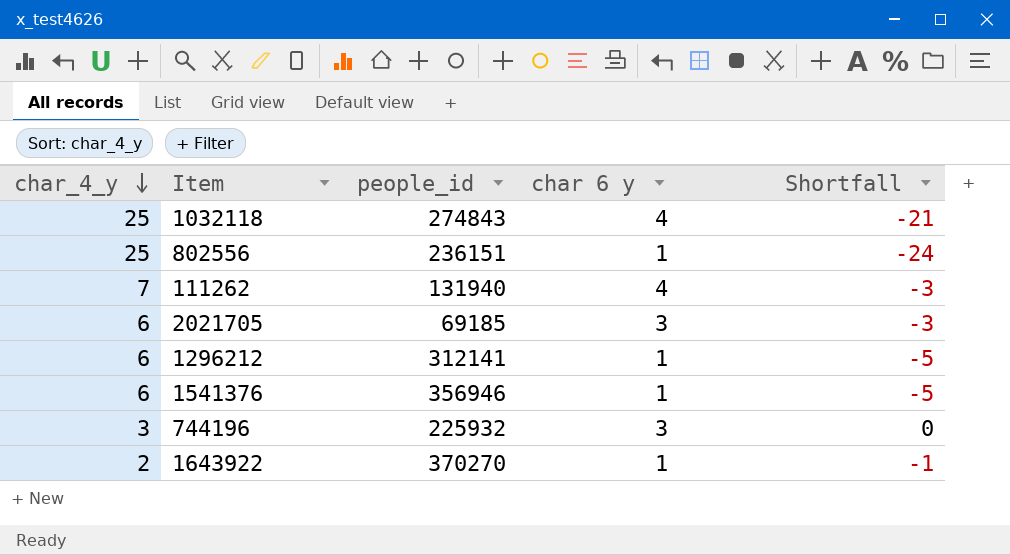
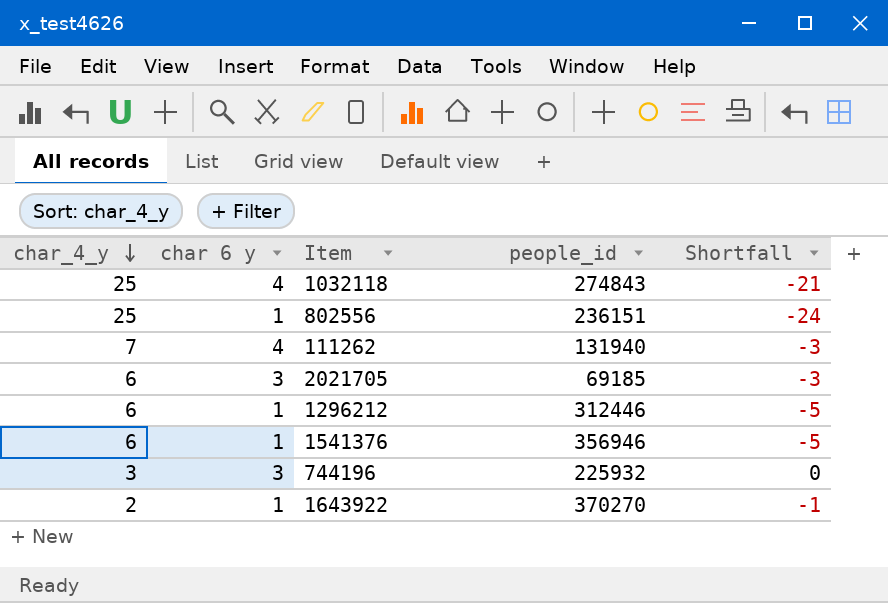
column char 6 y | position: 4 -> 2
1296212 | people_id: 312141 -> 312446

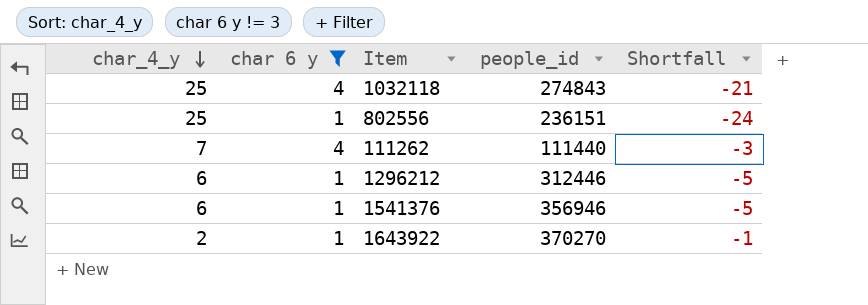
filter: none -> char 6 y != 3
111262 | people_id: 131940 -> 111440

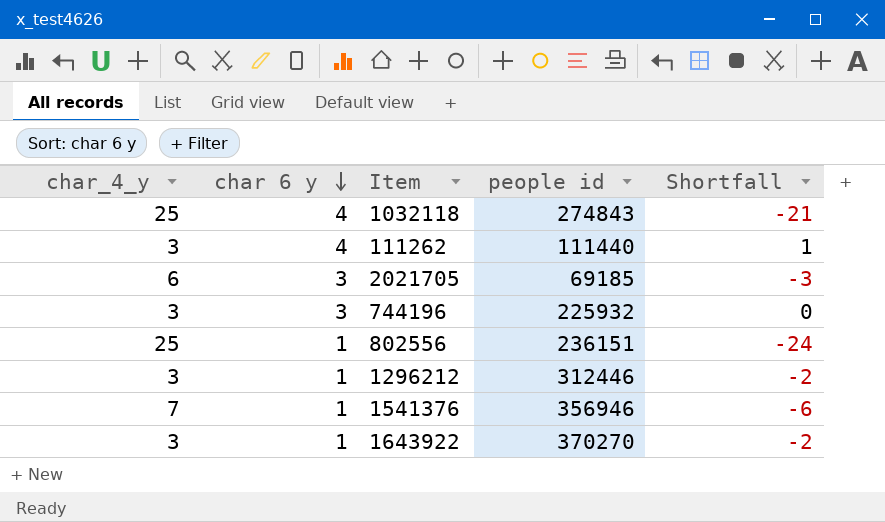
filter: char 6 y != 3 -> none
row order: char_4_y descending -> char 6 y descending
column name: people_id -> people id
111262 | char_4_y: 7 -> 3
111262 | Shortfall: -3 -> 1
1296212 | char_4_y: 6 -> 3
1296212 | Shortfall: -5 -> -2
1541376 | char_4_y: 6 -> 7
1541376 | Shortfall: -5 -> -6
1643922 | char_4_y: 2 -> 3
1643922 | Shortfall: -1 -> -2

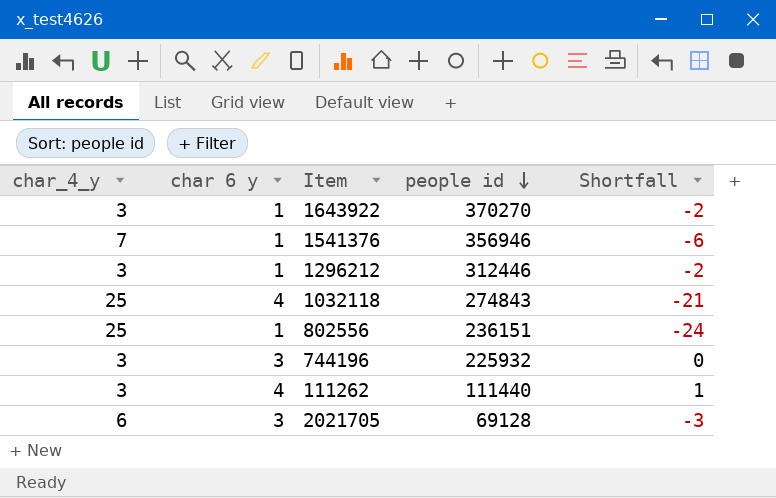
row order: char 6 y descending -> people id descending
2021705 | people id: 69185 -> 69128

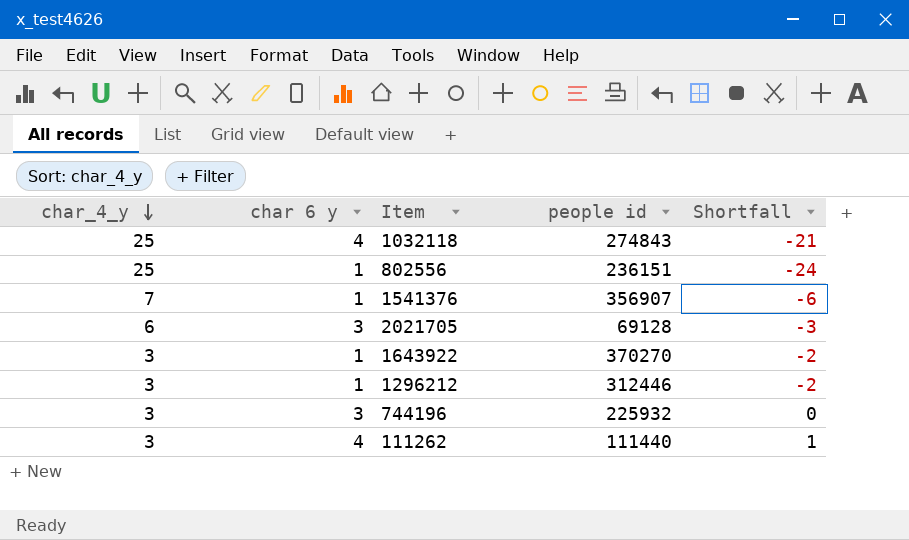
row order: people id descending -> char_4_y descending
1541376 | people id: 356946 -> 356907

